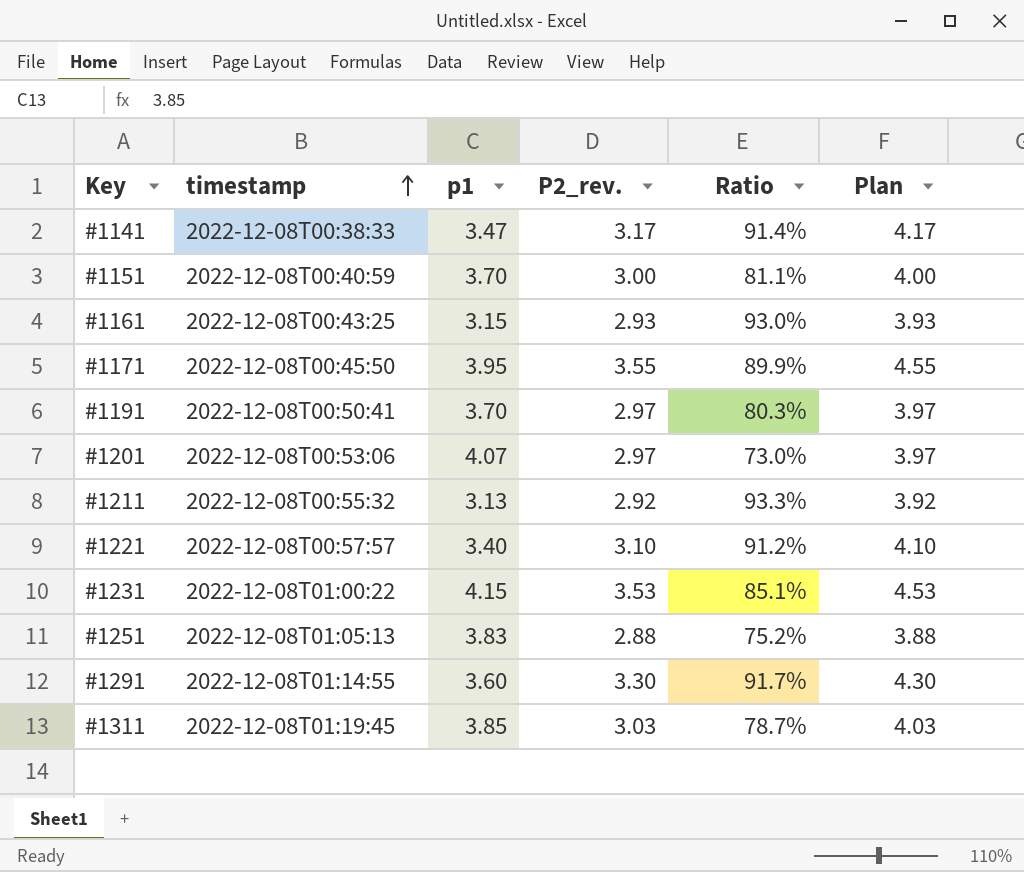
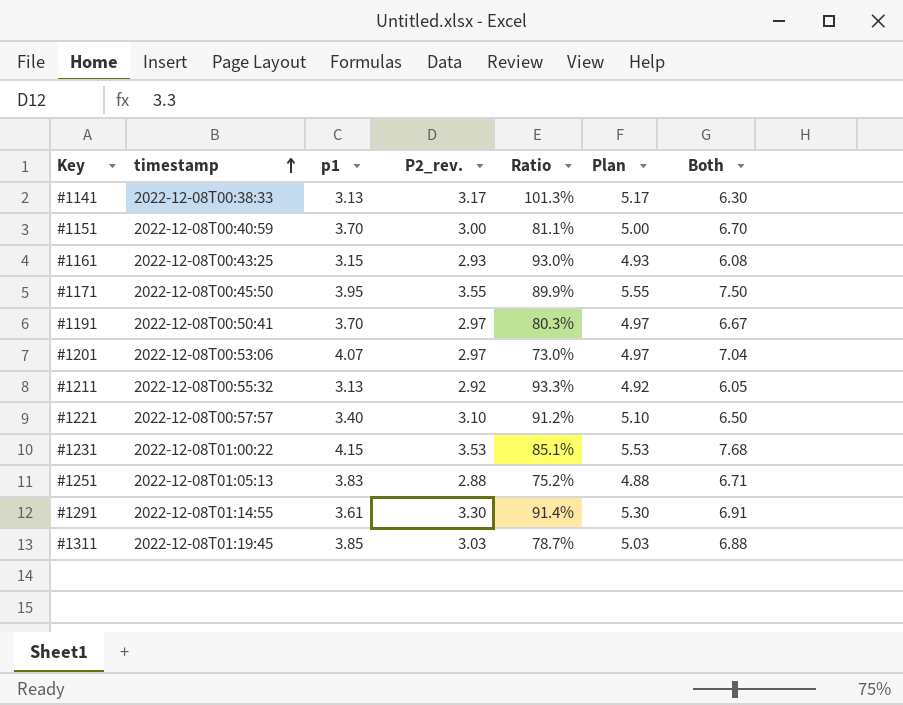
column Plan | formula: [P2_rev.] + 1 -> [P2_rev.] + 2
column Both | formula: none -> [p1] + [P2_rev.]
#1141 | p1: 3.47 -> 3.13
#1141 | Ratio: 91.4% -> 101.3%
#1291 | p1: 3.60 -> 3.61
#1291 | Ratio: 91.7% -> 91.4%

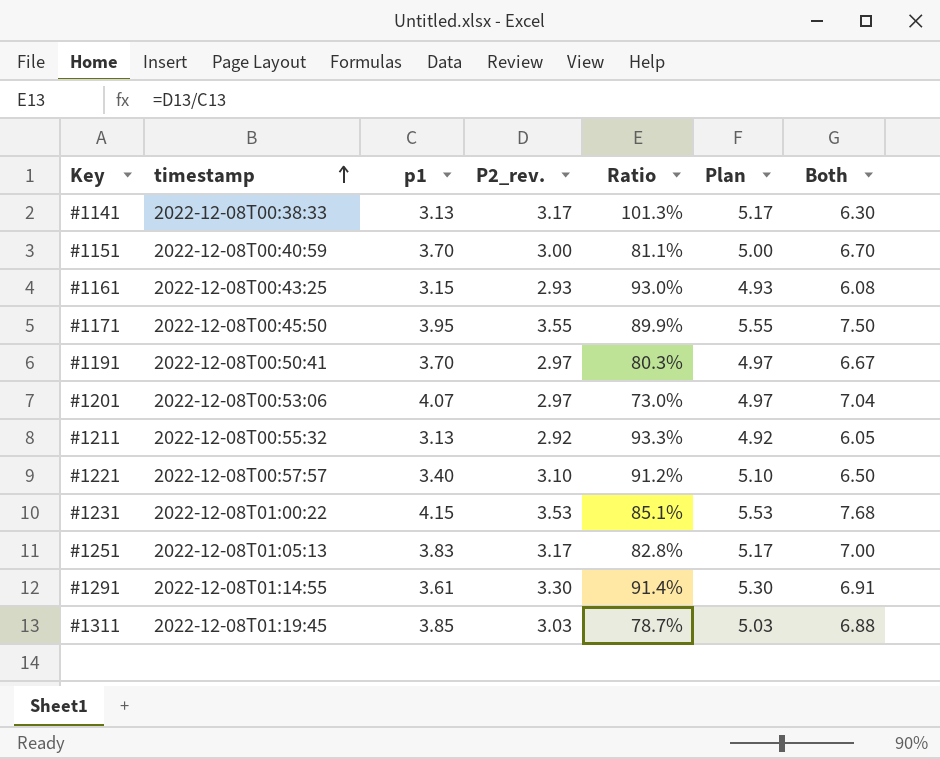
#1251 | P2_rev.: 2.88 -> 3.17
#1251 | Ratio: 75.2% -> 82.8%
#1251 | Plan: 4.88 -> 5.17
#1251 | Both: 6.71 -> 7.00

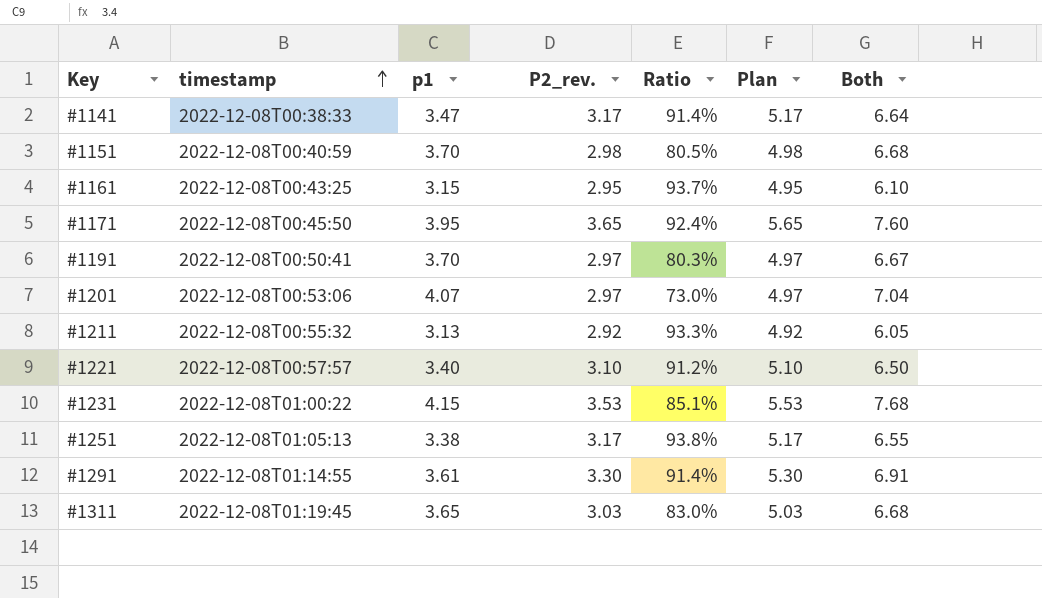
#1141 | p1: 3.13 -> 3.47
#1141 | Ratio: 101.3% -> 91.4%
#1141 | Both: 6.30 -> 6.64
#1151 | P2_rev.: 3.00 -> 2.98
#1151 | Ratio: 81.1% -> 80.5%
#1151 | Plan: 5.00 -> 4.98
#1151 | Both: 6.70 -> 6.68
#1161 | P2_rev.: 2.93 -> 2.95
#1161 | Ratio: 93.0% -> 93.7%
#1161 | Plan: 4.93 -> 4.95
#1161 | Both: 6.08 -> 6.10
#1171 | P2_rev.: 3.55 -> 3.65
#1171 | Ratio: 89.9% -> 92.4%
#1171 | Plan: 5.55 -> 5.65
#1171 | Both: 7.50 -> 7.60
#1251 | p1: 3.83 -> 3.38
#1251 | Ratio: 82.8% -> 93.8%
#1251 | Both: 7.00 -> 6.55
#1311 | p1: 3.85 -> 3.65
#1311 | Ratio: 78.7% -> 83.0%
#1311 | Both: 6.88 -> 6.68

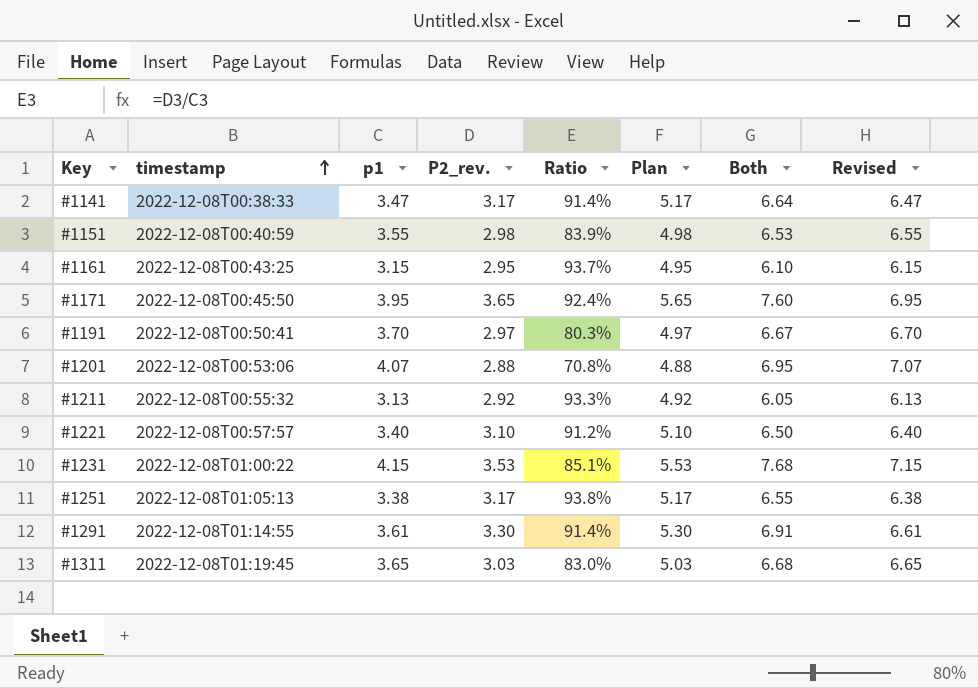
column Revised | formula: none -> [p1] + 3
#1151 | p1: 3.70 -> 3.55
#1151 | Ratio: 80.5% -> 83.9%
#1151 | Both: 6.68 -> 6.53
#1201 | P2_rev.: 2.97 -> 2.88
#1201 | Ratio: 73.0% -> 70.8%
#1201 | Plan: 4.97 -> 4.88
#1201 | Both: 7.04 -> 6.95

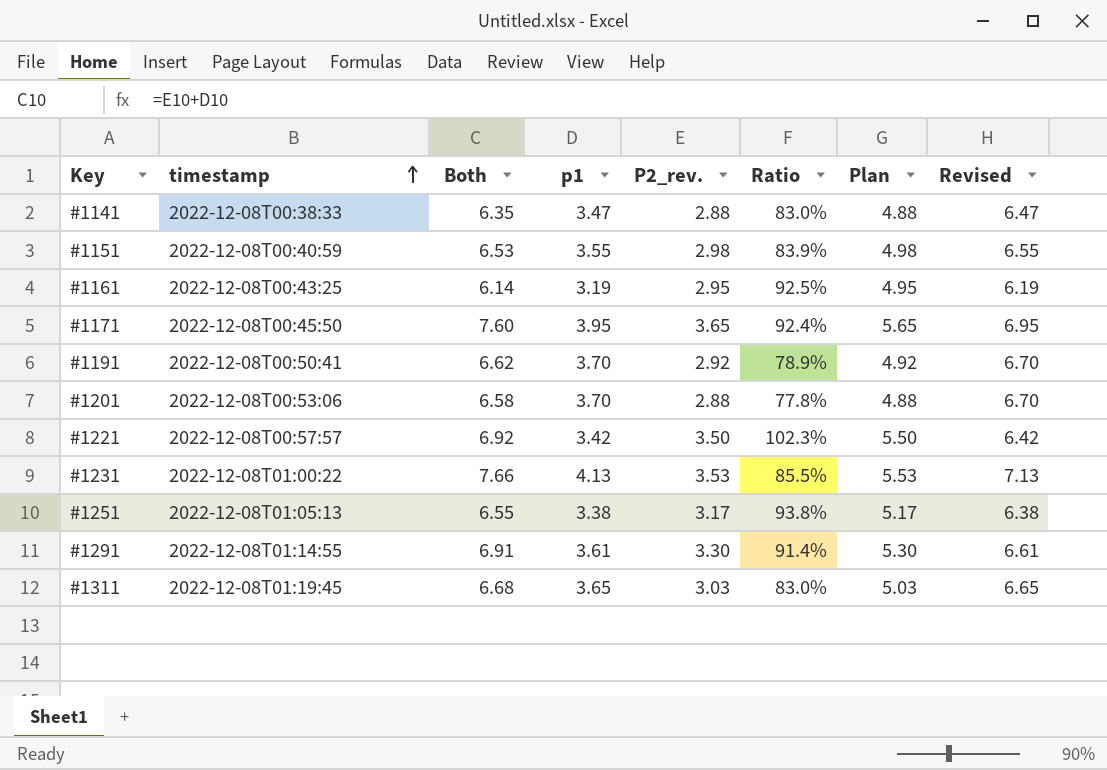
column Both | position: 7 -> 3
row #1211: 2022-12-08T00:55:32 | 3.13 | 2.92 | 93.3% | 4.92 | 6.05 | 6.13 -> none
#1141 | Both: 6.64 -> 6.35
#1141 | P2_rev.: 3.17 -> 2.88
#1141 | Ratio: 91.4% -> 83.0%
#1141 | Plan: 5.17 -> 4.88
#1161 | Both: 6.10 -> 6.14
#1161 | p1: 3.15 -> 3.19
#1161 | Ratio: 93.7% -> 92.5%
#1161 | Revised: 6.15 -> 6.19
#1191 | Both: 6.67 -> 6.62
#1191 | P2_rev.: 2.97 -> 2.92
#1191 | Ratio: 80.3% -> 78.9%
#1191 | Plan: 4.97 -> 4.92
#1201 | Both: 6.95 -> 6.58
#1201 | p1: 4.07 -> 3.70
#1201 | Ratio: 70.8% -> 77.8%
#1201 | Revised: 7.07 -> 6.70
#1221 | Both: 6.50 -> 6.92
#1221 | p1: 3.40 -> 3.42
#1221 | P2_rev.: 3.10 -> 3.50
#1221 | Ratio: 91.2% -> 102.3%
#1221 | Plan: 5.10 -> 5.50
#1221 | Revised: 6.40 -> 6.42
#1231 | Both: 7.68 -> 7.66
#1231 | p1: 4.15 -> 4.13
#1231 | Ratio: 85.1% -> 85.5%
#1231 | Revised: 7.15 -> 7.13

